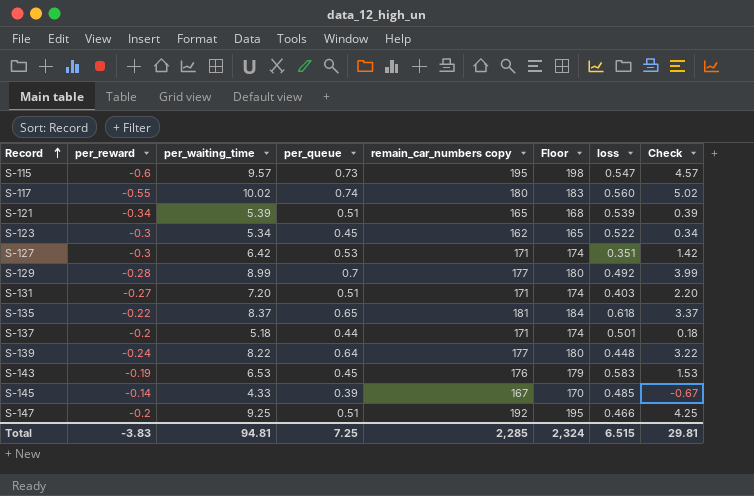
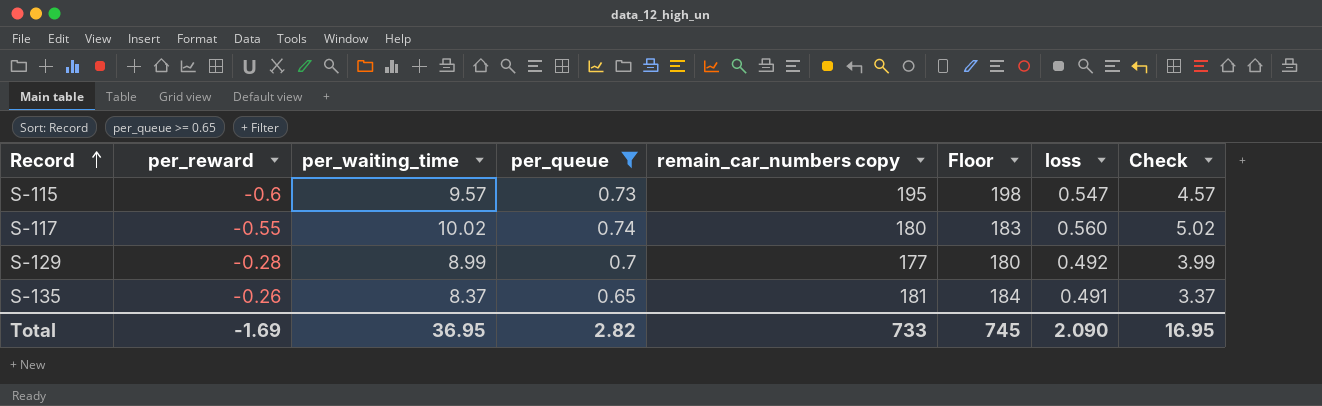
filter: none -> per_queue >= 0.65
S-135 | per_reward: -0.22 -> -0.26
S-135 | loss: 0.618 -> 0.491
Total | per_reward: -3.83 -> -1.69
Total | per_waiting_time: 94.81 -> 36.95
Total | per_queue: 7.25 -> 2.82
Total | remain_car_numbers copy: 2,285 -> 733
Total | Floor: 2,324 -> 745
Total | loss: 6.515 -> 2.090
Total | Check: 29.81 -> 16.95

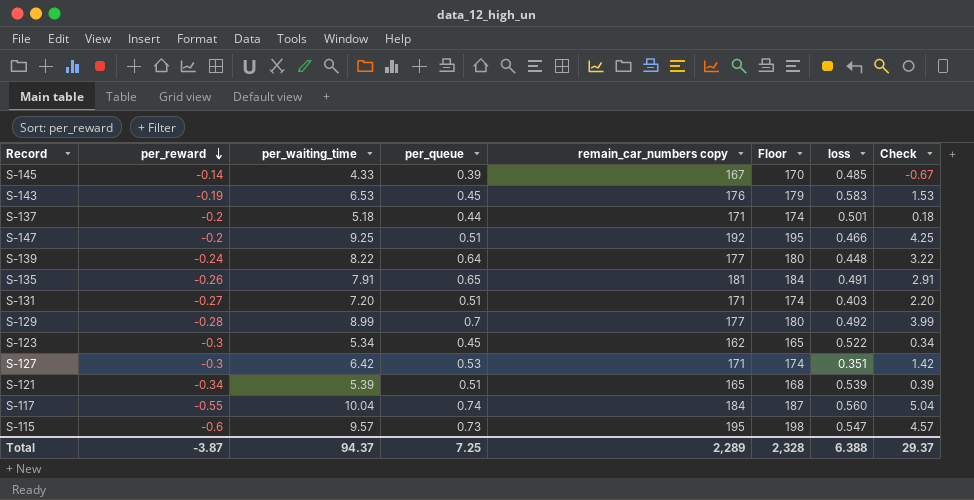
filter: per_queue >= 0.65 -> none
row order: Record ascending -> per_reward descending
S-135 | per_waiting_time: 8.37 -> 7.91
S-135 | Check: 3.37 -> 2.91
S-117 | per_waiting_time: 10.02 -> 10.04
S-117 | remain_car_numbers copy: 180 -> 184
S-117 | Floor: 183 -> 187
S-117 | Check: 5.02 -> 5.04
Total | per_reward: -1.69 -> -3.87
Total | per_waiting_time: 36.95 -> 94.37
Total | per_queue: 2.82 -> 7.25
Total | remain_car_numbers copy: 733 -> 2,289
Total | Floor: 745 -> 2,328
Total | loss: 2.090 -> 6.388
Total | Check: 16.95 -> 29.37

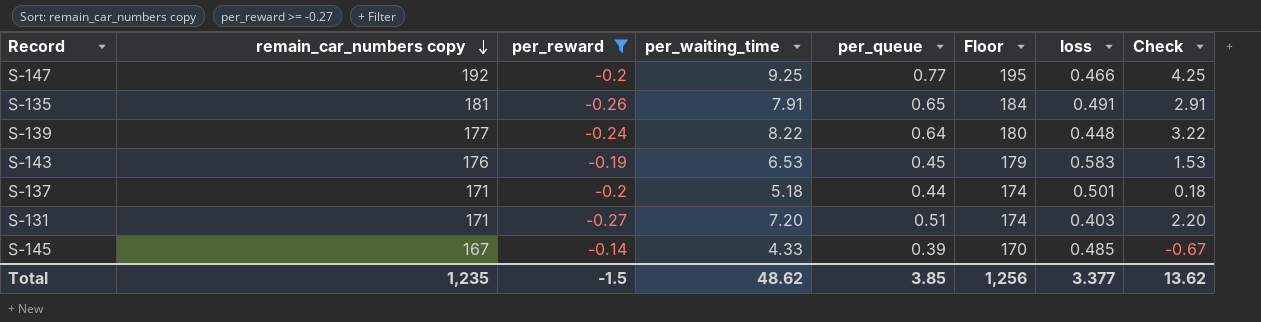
filter: none -> per_reward >= -0.27
row order: per_reward descending -> remain_car_numbers copy descending
column remain_car_numbers copy | position: 5 -> 2
S-147 | per_queue: 0.51 -> 0.77
Total | remain_car_numbers copy: 2,289 -> 1,235
Total | per_reward: -3.87 -> -1.5
Total | per_waiting_time: 94.37 -> 48.62
Total | per_queue: 7.25 -> 3.85
Total | Floor: 2,328 -> 1,256
Total | loss: 6.388 -> 3.377
Total | Check: 29.37 -> 13.62

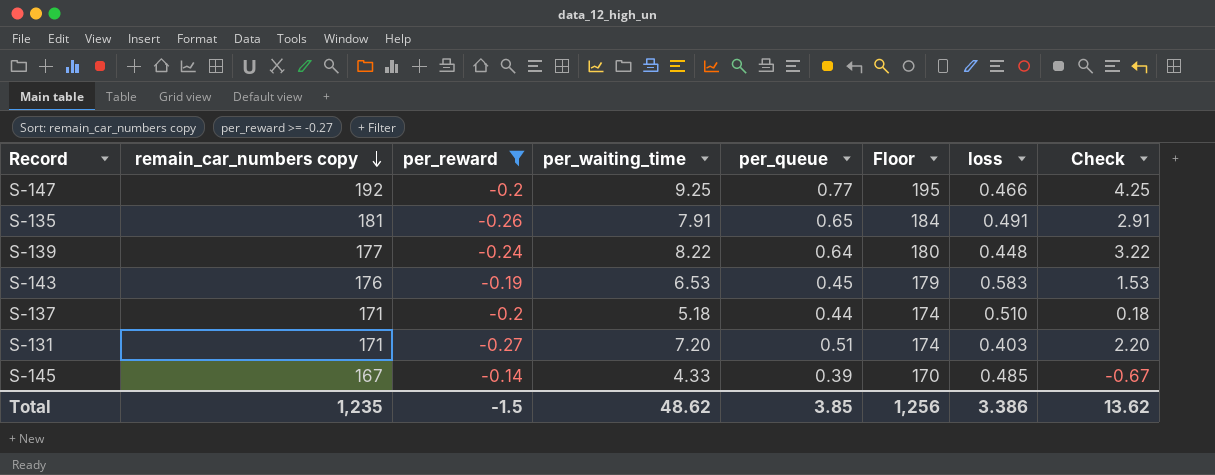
S-137 | loss: 0.501 -> 0.510
Total | loss: 3.377 -> 3.386

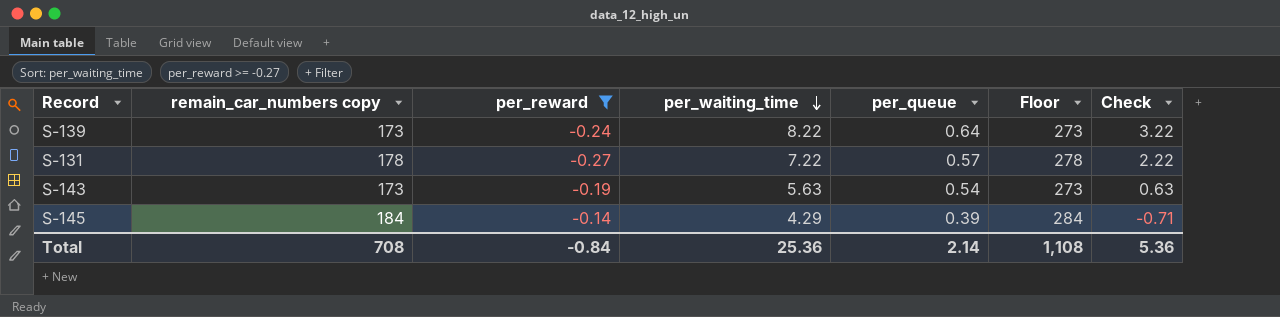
row order: remain_car_numbers copy descending -> per_waiting_time descending
column loss | position: 7 -> none
column Floor | formula: [remain_car_numbers copy] + 3 -> [remain_car_numbers copy] + 100
row S-147: 192 | -0.2 | 9.25 | 0.77 | 195 | 0.466 | 4.25 -> none
row S-135: 181 | -0.26 | 7.91 | 0.65 | 184 | 0.491 | 2.91 -> none
row S-137: 171 | -0.2 | 5.18 | 0.44 | 174 | 0.510 | 0.18 -> none
S-139 | remain_car_numbers copy: 177 -> 173
S-131 | remain_car_numbers copy: 171 -> 178
S-131 | per_waiting_time: 7.20 -> 7.22
S-131 | per_queue: 0.51 -> 0.57
S-131 | Check: 2.20 -> 2.22
S-143 | remain_car_numbers copy: 176 -> 173
S-143 | per_waiting_time: 6.53 -> 5.63
S-143 | per_queue: 0.45 -> 0.54
S-143 | Check: 1.53 -> 0.63
S-145 | remain_car_numbers copy: 167 -> 184
S-145 | per_waiting_time: 4.33 -> 4.29
S-145 | Check: -0.67 -> -0.71
Total | remain_car_numbers copy: 1,235 -> 708
Total | per_reward: -1.5 -> -0.84
Total | per_waiting_time: 48.62 -> 25.36
Total | per_queue: 3.85 -> 2.14
Total | Floor: 1,256 -> 1,108
Total | Check: 13.62 -> 5.36

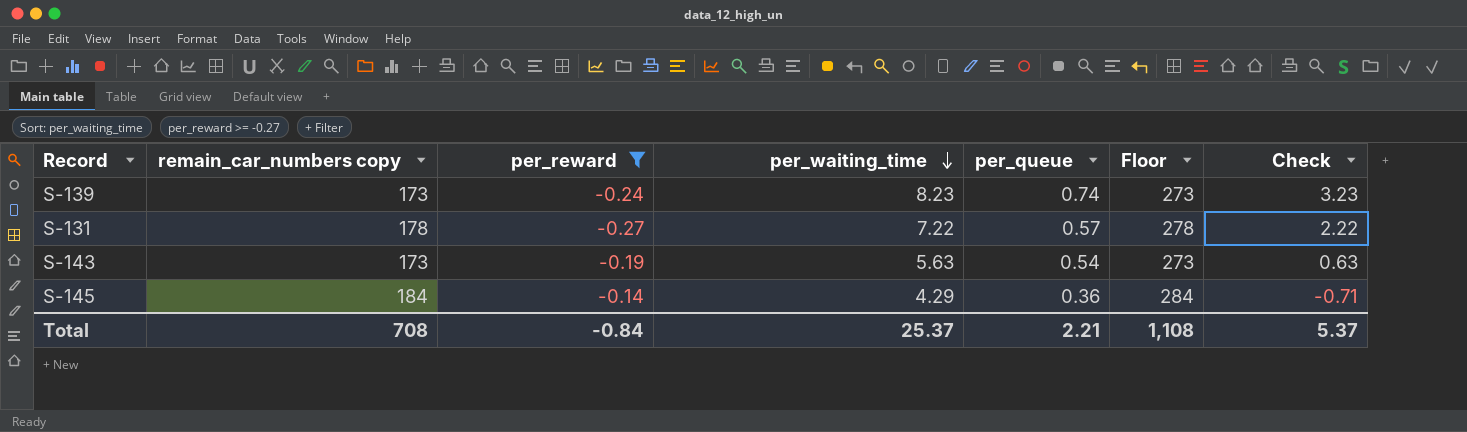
S-139 | per_waiting_time: 8.22 -> 8.23
S-139 | per_queue: 0.64 -> 0.74
S-139 | Check: 3.22 -> 3.23
S-145 | per_queue: 0.39 -> 0.36
Total | per_waiting_time: 25.36 -> 25.37
Total | per_queue: 2.14 -> 2.21
Total | Check: 5.36 -> 5.37

